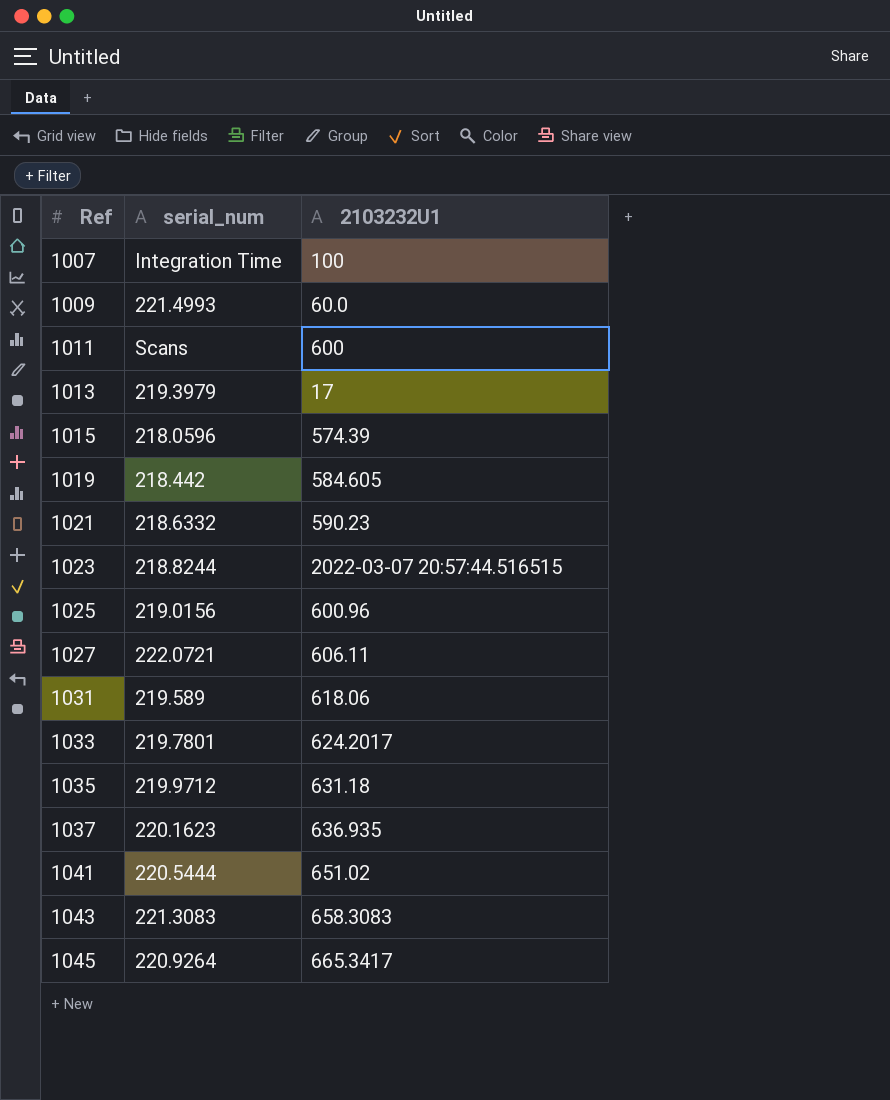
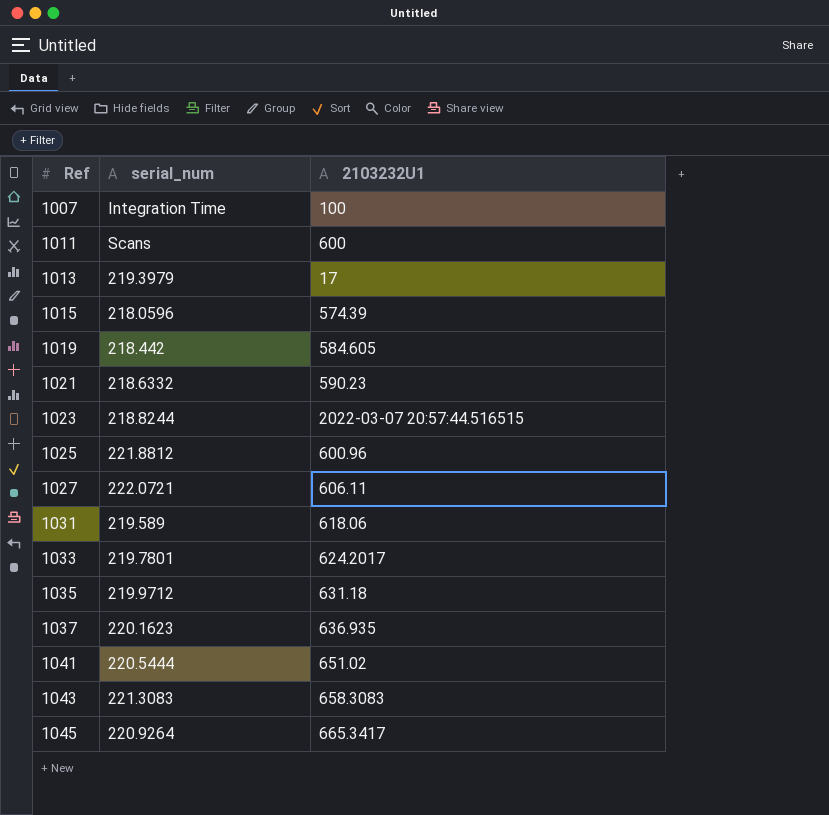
row 1009: 221.4993 | 60.0 -> none
1025 | serial_num: 219.0156 -> 221.8812

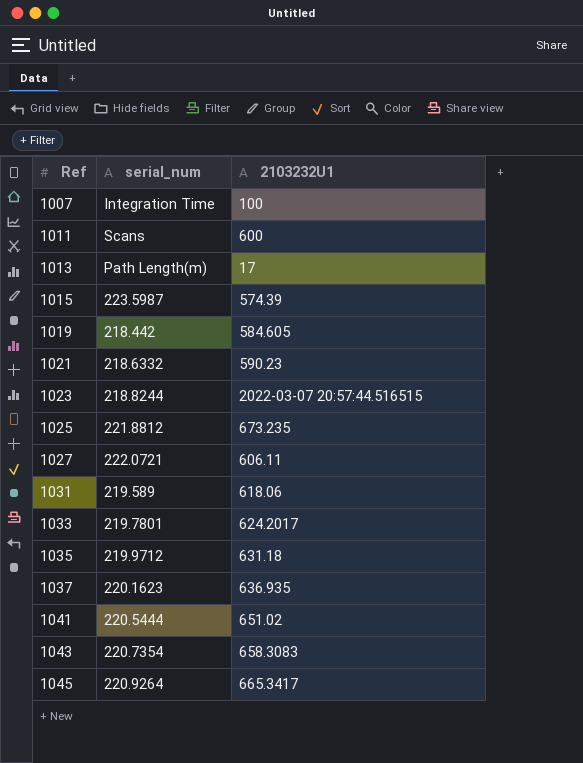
1013 | serial_num: 219.3979 -> Path Length(m)
1015 | serial_num: 218.0596 -> 223.5987
1025 | 2103232U1: 600.96 -> 673.235
1043 | serial_num: 221.3083 -> 220.7354

